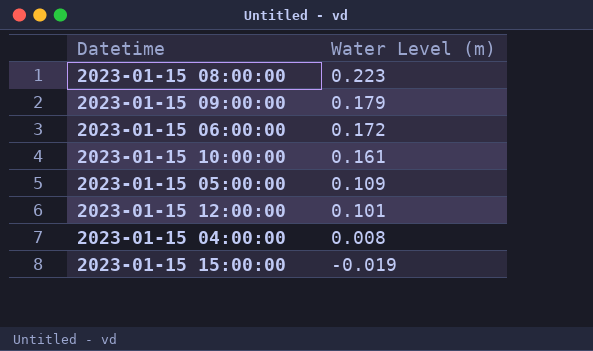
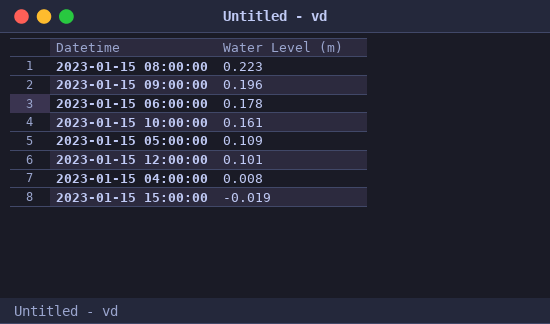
2023-01-15 09:00:00 | Water Level (m): 0.179 -> 0.196
2023-01-15 06:00:00 | Water Level (m): 0.172 -> 0.178

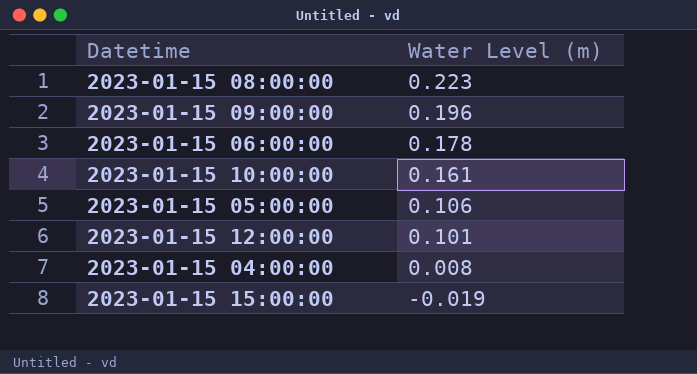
2023-01-15 05:00:00 | Water Level (m): 0.109 -> 0.106

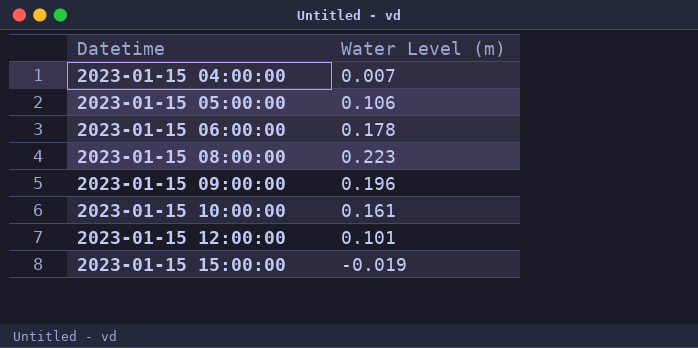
row order: Water Level (m) descending -> Datetime ascending
2023-01-15 04:00:00 | Water Level (m): 0.008 -> 0.007

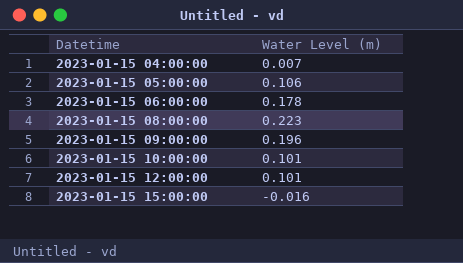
2023-01-15 10:00:00 | Water Level (m): 0.161 -> 0.101
2023-01-15 15:00:00 | Water Level (m): -0.019 -> -0.016

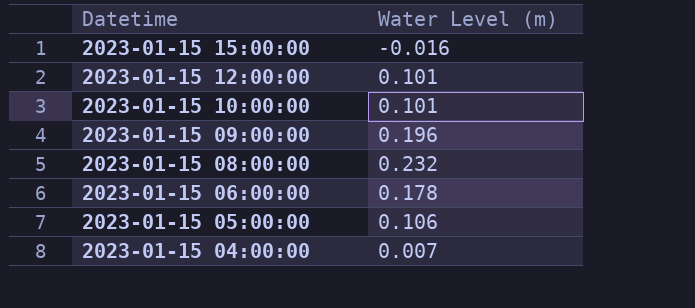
row order: Datetime ascending -> Datetime descending
2023-01-15 08:00:00 | Water Level (m): 0.223 -> 0.232

